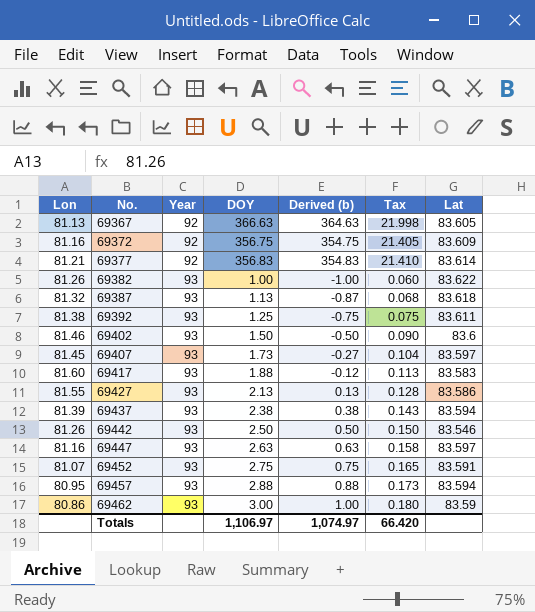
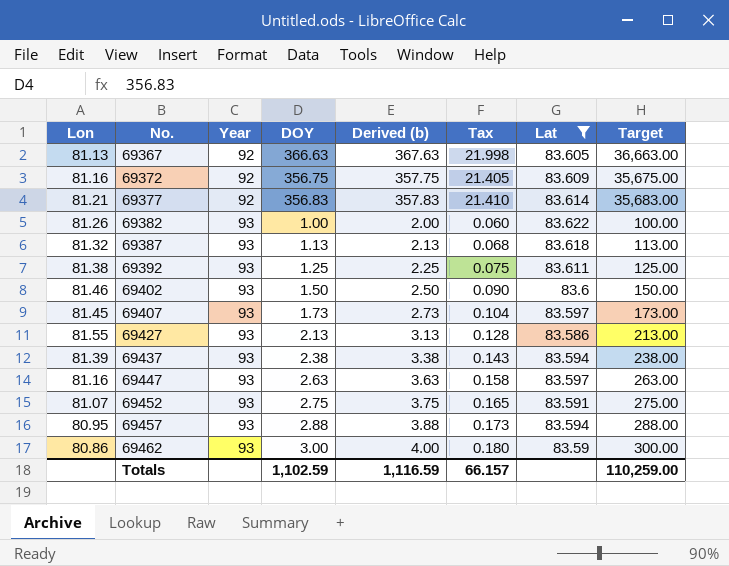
filter: none -> Lat >= 83.586
column Derived (b) | formula: [DOY] - 2 -> [DOY] + 1
column Target | formula: none -> [DOY] * 100
Totals | DOY: 1,106.97 -> 1,102.59
Totals | Derived (b): 1,074.97 -> 1,116.59
Totals | Tax: 66.420 -> 66.157

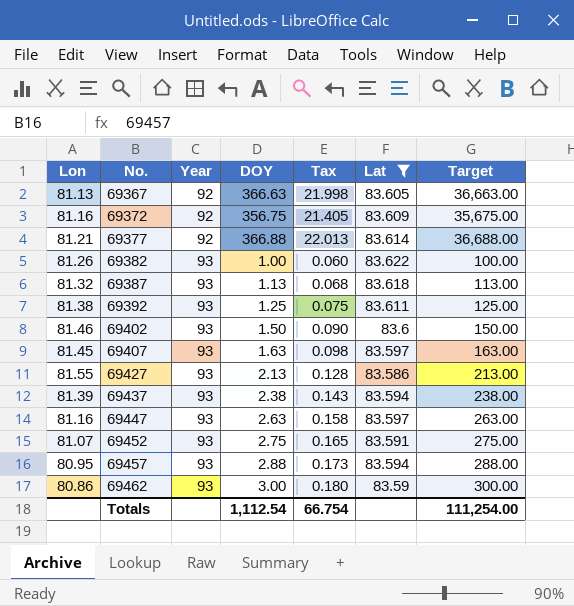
column Derived (b) | formula: [DOY] + 1 -> none
69377 | DOY: 356.83 -> 366.88
69377 | Tax: 21.410 -> 22.013
69377 | Target: 35,683.00 -> 36,688.00
69407 | DOY: 1.73 -> 1.63
69407 | Tax: 0.104 -> 0.098
69407 | Target: 173.00 -> 163.00
Totals | DOY: 1,102.59 -> 1,112.54
Totals | Tax: 66.157 -> 66.754
Totals | Target: 110,259.00 -> 111,254.00

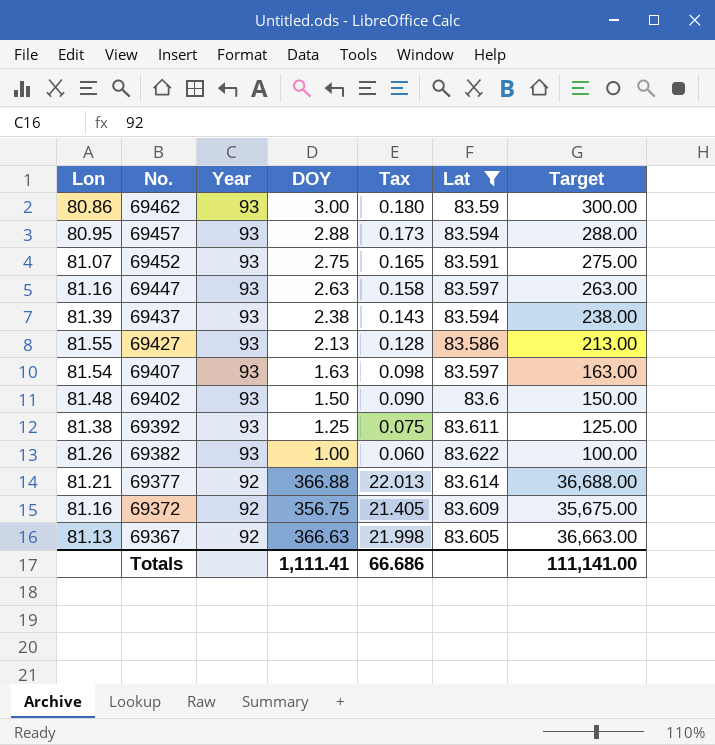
row order: No. ascending -> No. descending
row 69387: 81.32 | 93 | 1.13 | 0.068 | 83.618 | 113.00 -> none
69407 | Lon: 81.45 -> 81.54
69402 | Lon: 81.46 -> 81.48
Totals | DOY: 1,112.54 -> 1,111.41
Totals | Tax: 66.754 -> 66.686
Totals | Target: 111,254.00 -> 111,141.00

